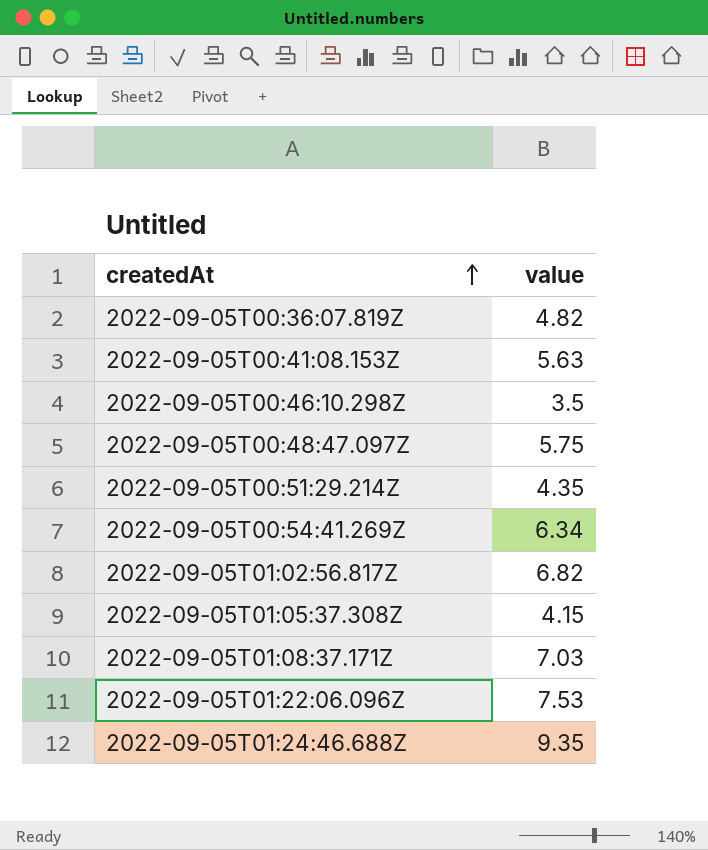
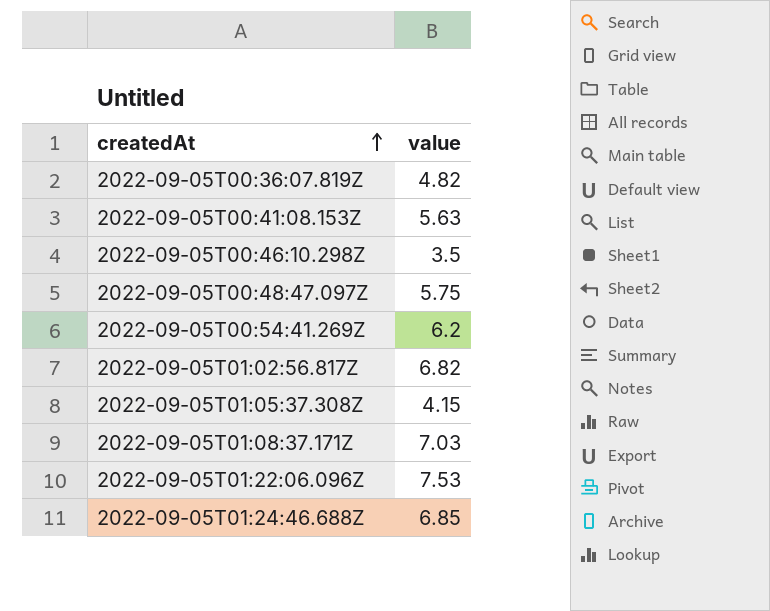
row 2022-09-05T00:51:29.214Z: 4.35 -> none
2022-09-05T00:54:41.269Z | value: 6.34 -> 6.2
2022-09-05T01:24:46.688Z | value: 9.35 -> 6.85

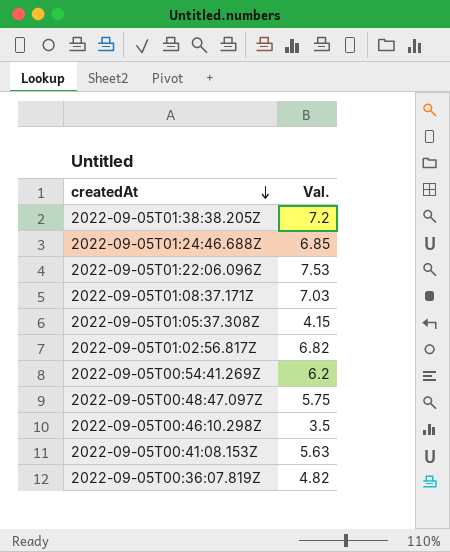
row order: createdAt ascending -> createdAt descending
column name: value -> Val.
row 2022-09-05T01:38:38.205Z: none -> 7.2

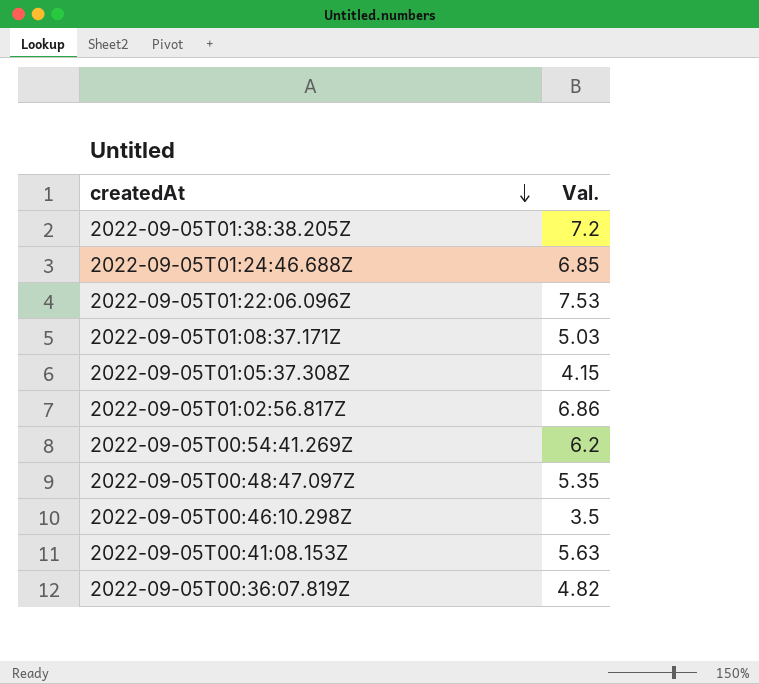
2022-09-05T01:08:37.171Z | Val.: 7.03 -> 5.03
2022-09-05T01:02:56.817Z | Val.: 6.82 -> 6.86
2022-09-05T00:48:47.097Z | Val.: 5.75 -> 5.35

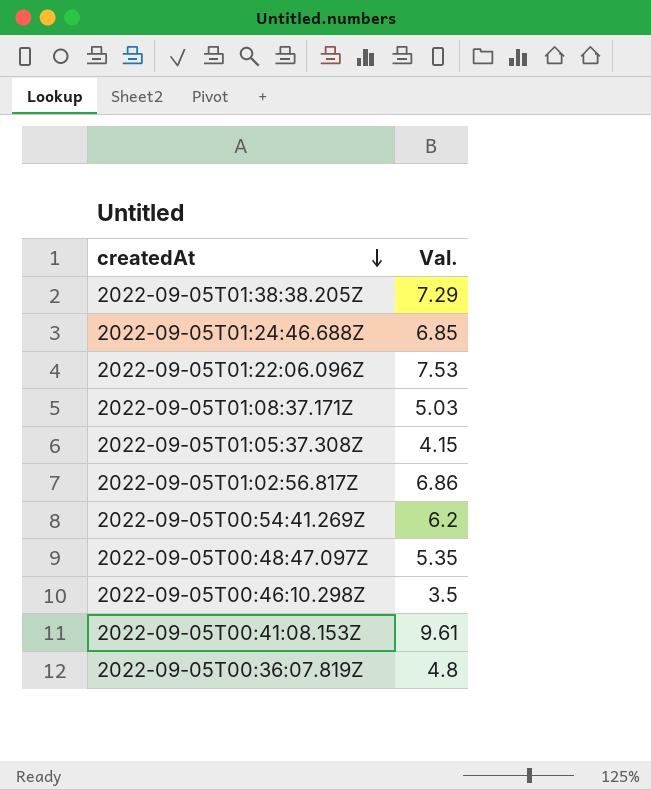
2022-09-05T01:38:38.205Z | Val.: 7.2 -> 7.29
2022-09-05T00:41:08.153Z | Val.: 5.63 -> 9.61
2022-09-05T00:36:07.819Z | Val.: 4.82 -> 4.8

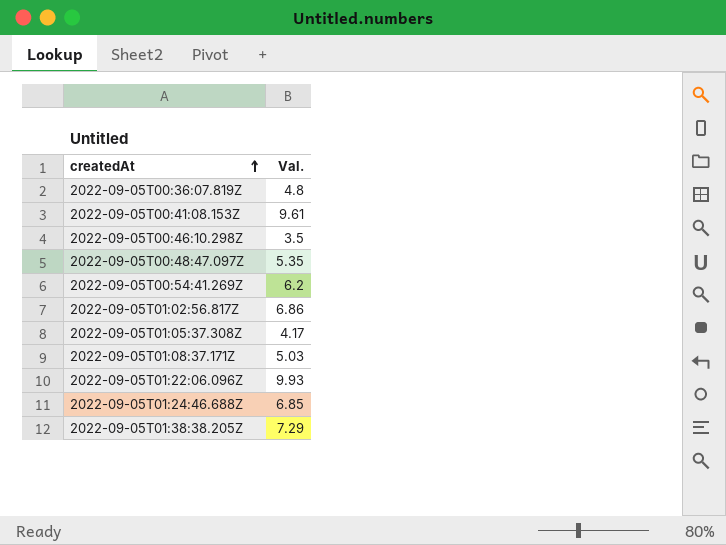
row order: createdAt descending -> createdAt ascending
2022-09-05T01:05:37.308Z | Val.: 4.15 -> 4.17
2022-09-05T01:22:06.096Z | Val.: 7.53 -> 9.93

